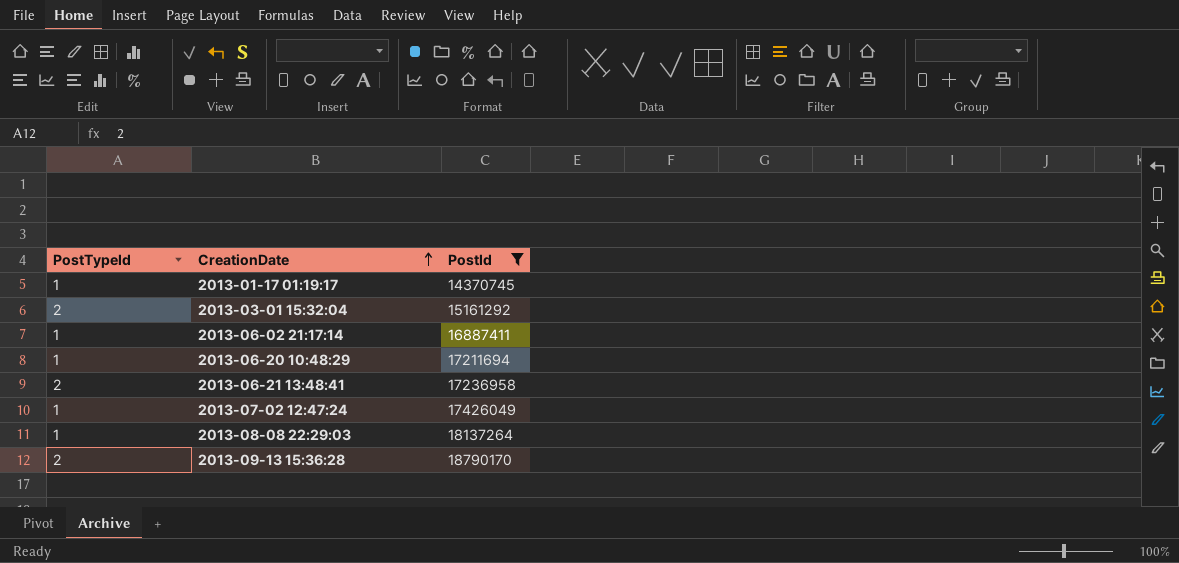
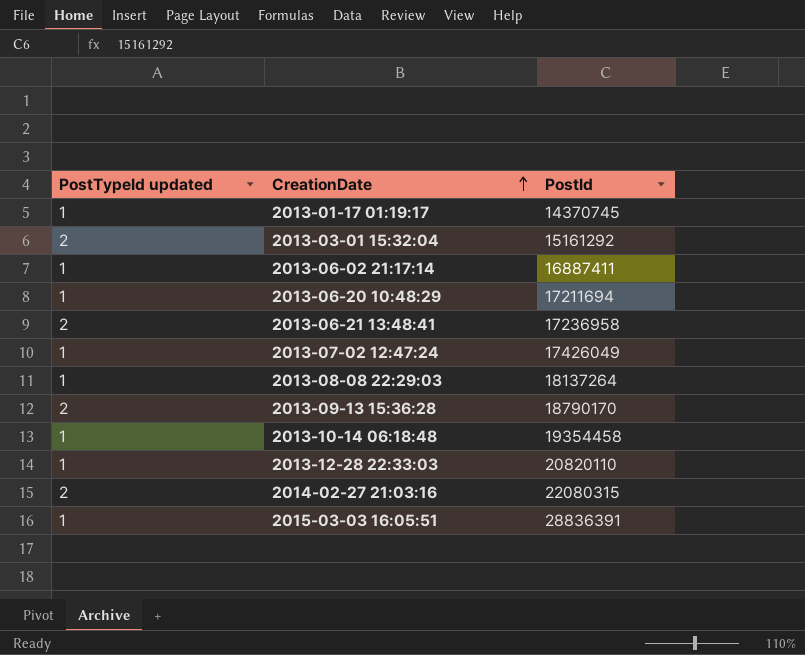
filter: PostId <= 18790170 -> none
column name: PostTypeId -> PostTypeId updated

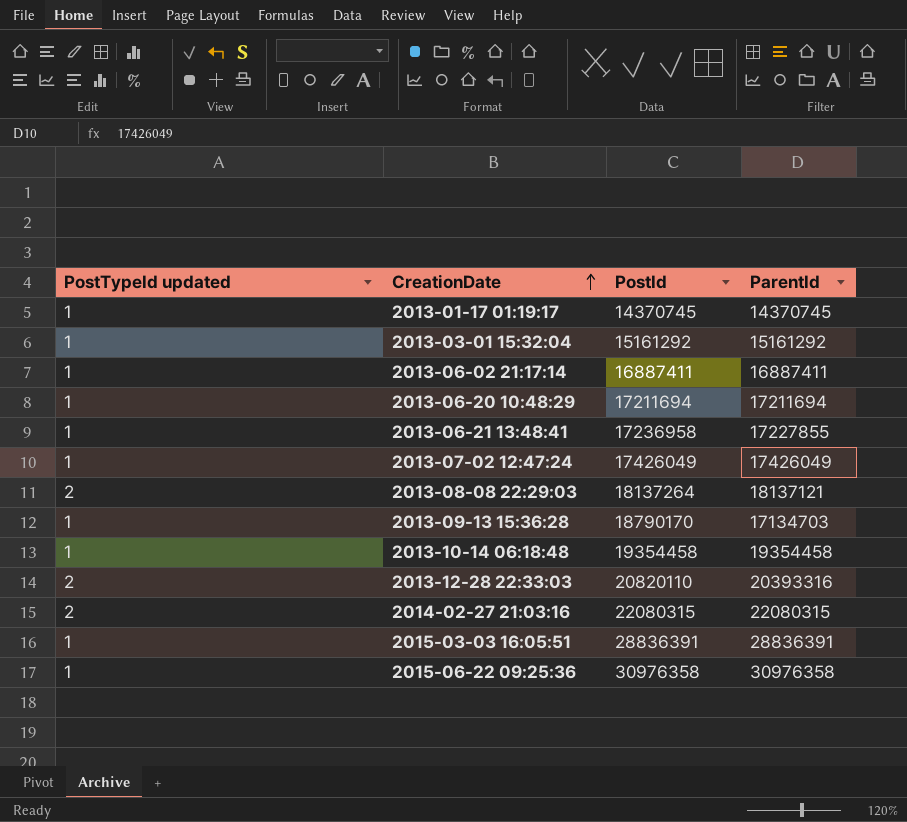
column ParentId | position: none -> 4
2013-03-01 15:32:04 | PostTypeId updated: 2 -> 1
2013-06-21 13:48:41 | PostTypeId updated: 2 -> 1
2013-08-08 22:29:03 | PostTypeId updated: 1 -> 2
2013-09-13 15:36:28 | PostTypeId updated: 2 -> 1
2013-12-28 22:33:03 | PostTypeId updated: 1 -> 2
row 2015-06-22 09:25:36: none -> 1 | 30976358 | 30976358

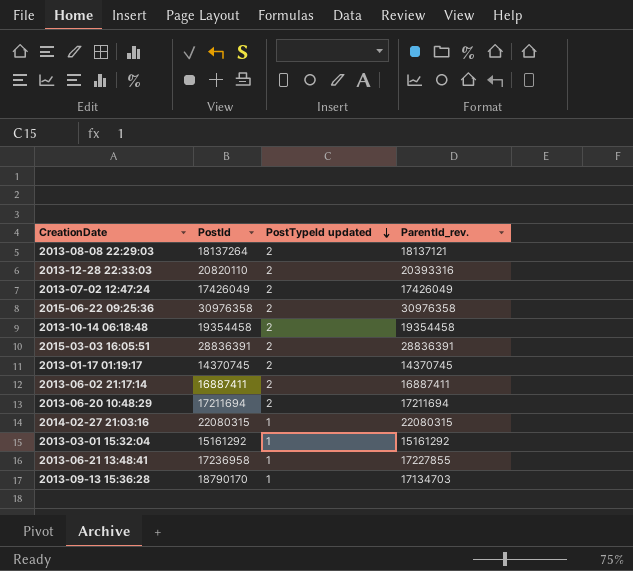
row order: CreationDate ascending -> PostTypeId updated descending
column PostTypeId updated | position: 1 -> 3
column name: ParentId -> ParentId_rev.
2013-07-02 12:47:24 | PostTypeId updated: 1 -> 2
2015-06-22 09:25:36 | PostTypeId updated: 1 -> 2
2013-10-14 06:18:48 | PostTypeId updated: 1 -> 2
2015-03-03 16:05:51 | PostTypeId updated: 1 -> 2
2013-01-17 01:19:17 | PostTypeId updated: 1 -> 2
2013-06-02 21:17:14 | PostTypeId updated: 1 -> 2
2013-06-20 10:48:29 | PostTypeId updated: 1 -> 2
2014-02-27 21:03:16 | PostTypeId updated: 2 -> 1

